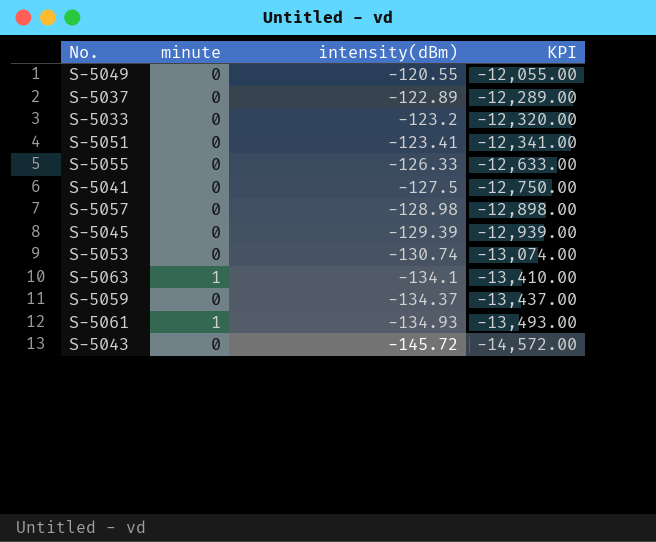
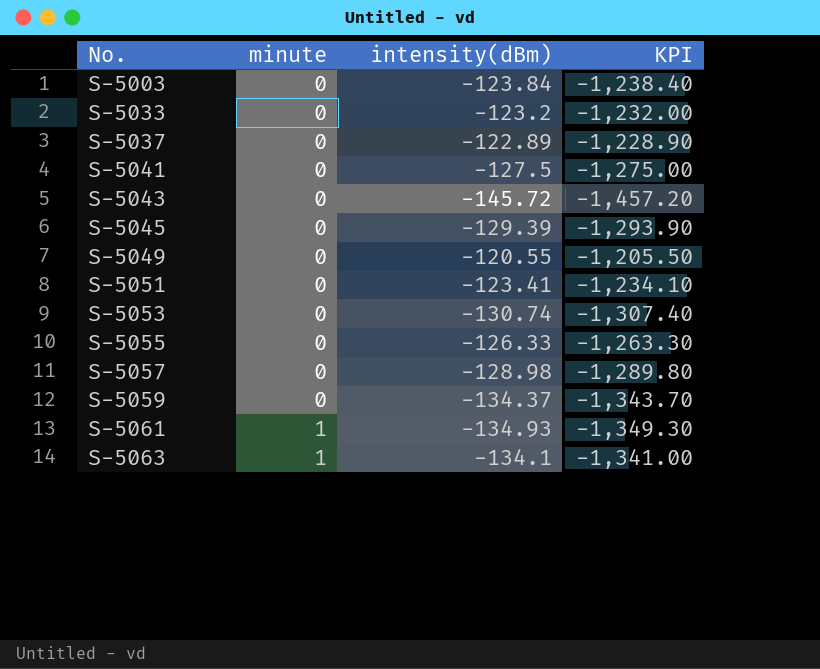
row order: intensity(dBm) descending -> No. ascending
column KPI | formula: [intensity(dBm)] * 100 -> [intensity(dBm)] * 10
row S-5003: none -> 0 | -123.84 | -1,238.40

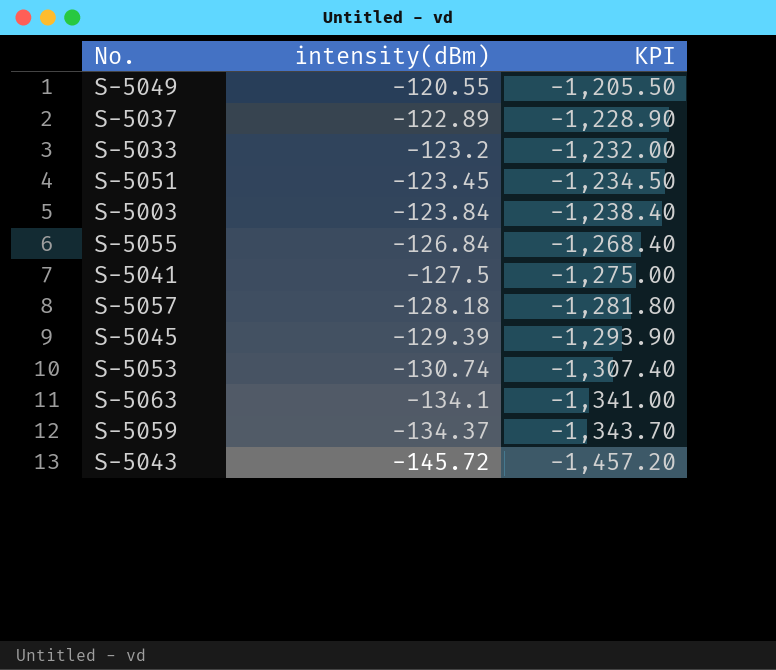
row order: No. ascending -> intensity(dBm) descending
column minute | position: 2 -> none
row S-5061: 1 | -134.93 | -1,349.30 -> none
S-5051 | intensity(dBm): -123.41 -> -123.45
S-5051 | KPI: -1,234.10 -> -1,234.50
S-5055 | intensity(dBm): -126.33 -> -126.84
S-5055 | KPI: -1,263.30 -> -1,268.40
S-5057 | intensity(dBm): -128.98 -> -128.18
S-5057 | KPI: -1,289.80 -> -1,281.80

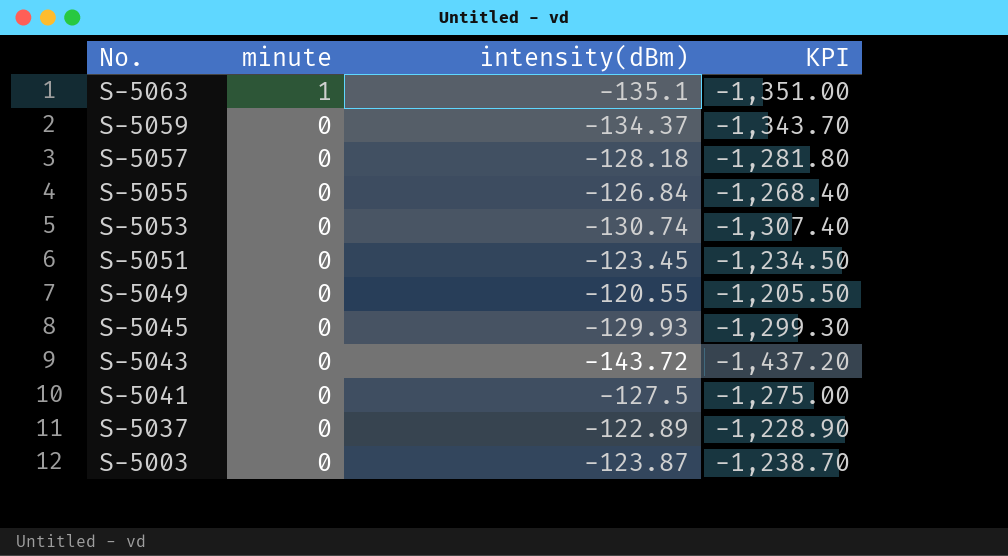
row order: intensity(dBm) descending -> No. descending
column minute | position: none -> 2
row S-5033: -123.2 | -1,232.00 -> none
S-5063 | intensity(dBm): -134.1 -> -135.1
S-5063 | KPI: -1,341.00 -> -1,351.00
S-5045 | intensity(dBm): -129.39 -> -129.93
S-5045 | KPI: -1,293.90 -> -1,299.30
S-5043 | intensity(dBm): -145.72 -> -143.72
S-5043 | KPI: -1,457.20 -> -1,437.20
S-5003 | intensity(dBm): -123.84 -> -123.87
S-5003 | KPI: -1,238.40 -> -1,238.70

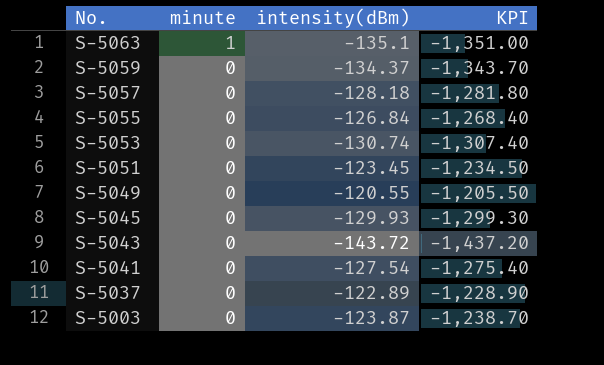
S-5041 | intensity(dBm): -127.5 -> -127.54
S-5041 | KPI: -1,275.00 -> -1,275.40

